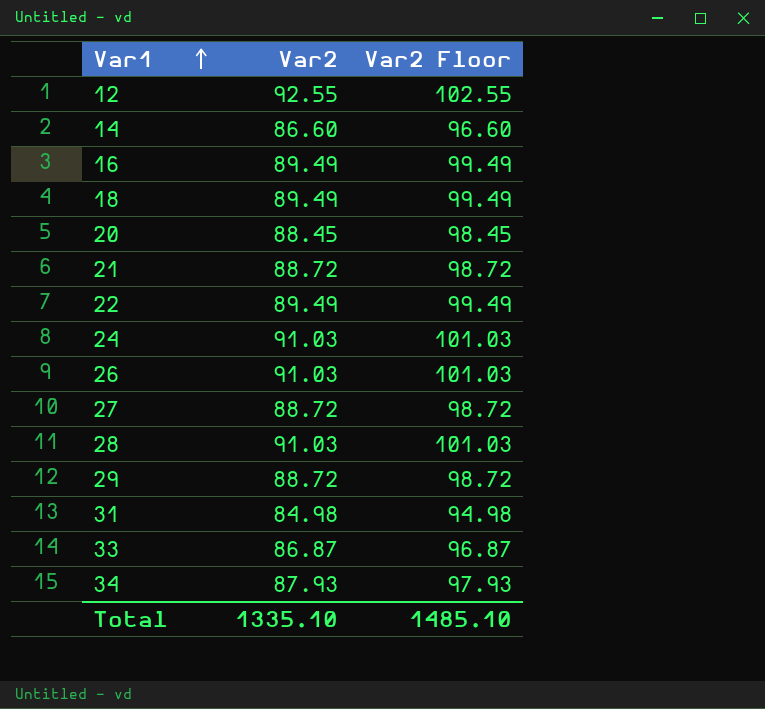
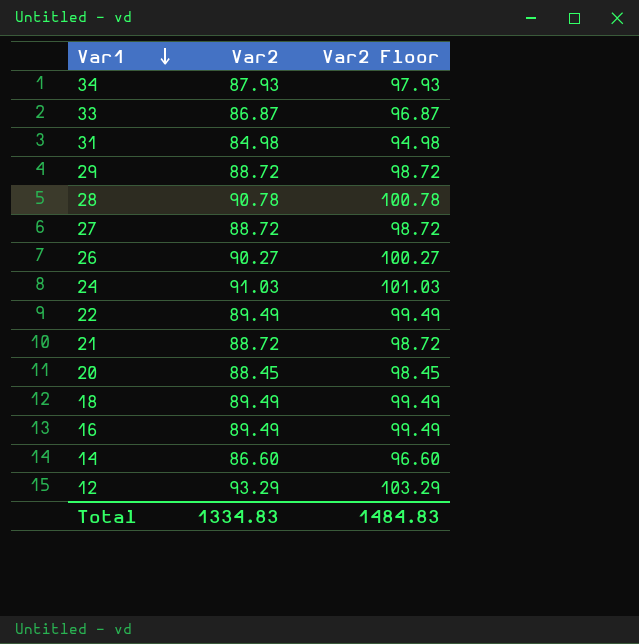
row order: Var1 ascending -> Var1 descending
28 | Var2: 91.03 -> 90.78
28 | Var2 Floor: 101.03 -> 100.78
26 | Var2: 91.03 -> 90.27
26 | Var2 Floor: 101.03 -> 100.27
12 | Var2: 92.55 -> 93.29
12 | Var2 Floor: 102.55 -> 103.29
Total | Var2: 1335.10 -> 1334.83
Total | Var2 Floor: 1485.10 -> 1484.83

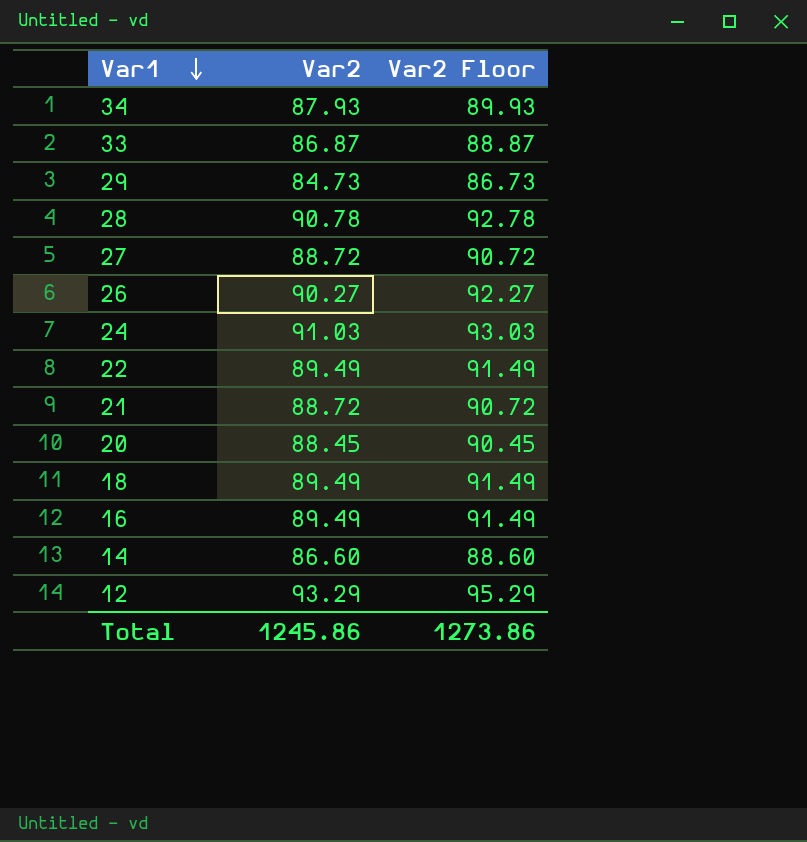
column Var2 Floor | formula: [Var2] + 10 -> [Var2] + 2
row 31: 84.98 | 94.98 -> none
29 | Var2: 88.72 -> 84.73
Total | Var2: 1334.83 -> 1245.86
Total | Var2 Floor: 1484.83 -> 1273.86

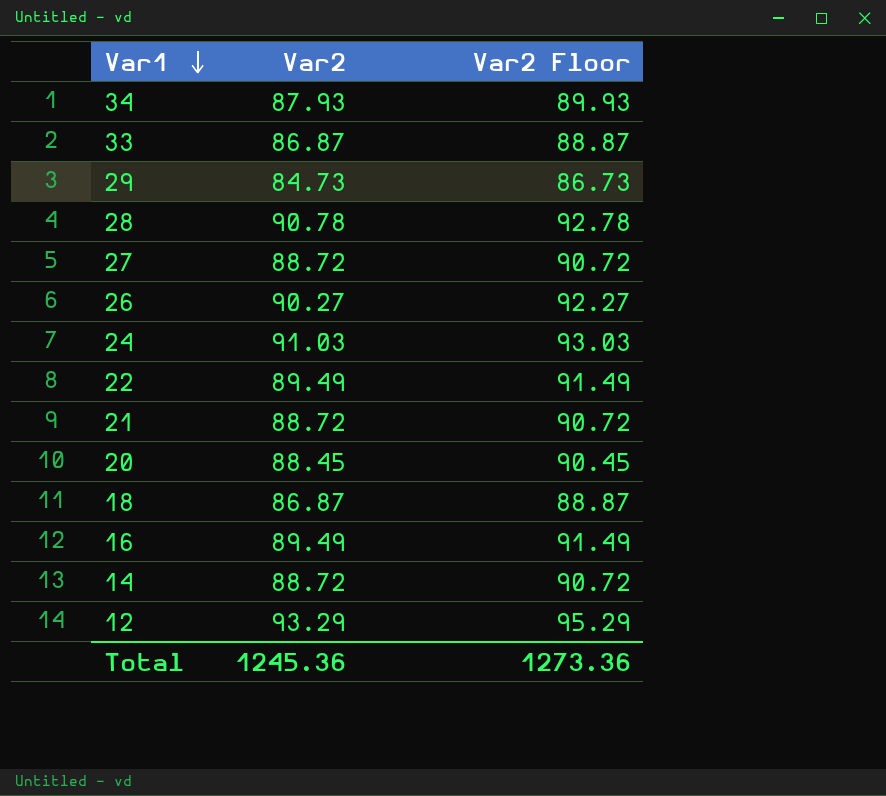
18 | Var2: 89.49 -> 86.87
18 | Var2 Floor: 91.49 -> 88.87
14 | Var2: 86.60 -> 88.72
14 | Var2 Floor: 88.60 -> 90.72
Total | Var2: 1245.86 -> 1245.36
Total | Var2 Floor: 1273.86 -> 1273.36

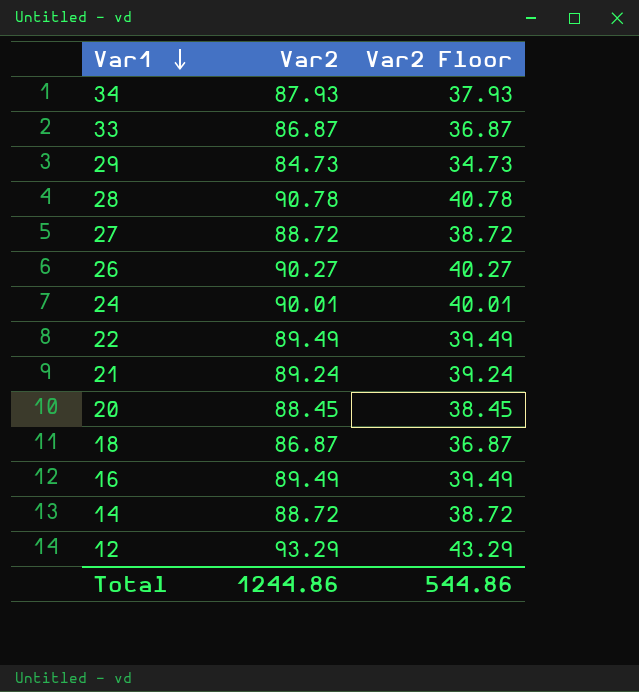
column Var2 Floor | formula: [Var2] + 2 -> [Var2] - 50
24 | Var2: 91.03 -> 90.01
21 | Var2: 88.72 -> 89.24
Total | Var2: 1245.36 -> 1244.86
Total | Var2 Floor: 1273.36 -> 544.86

